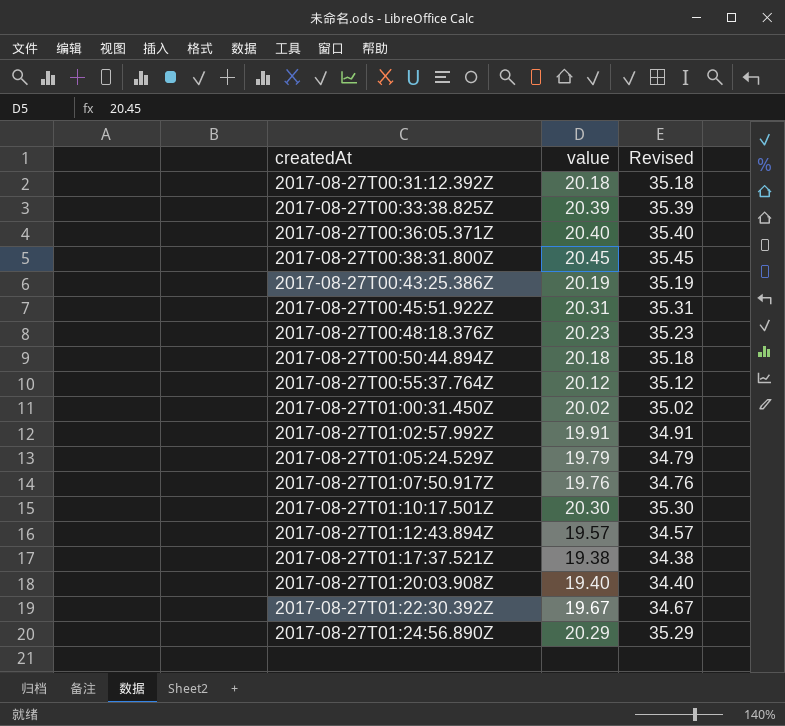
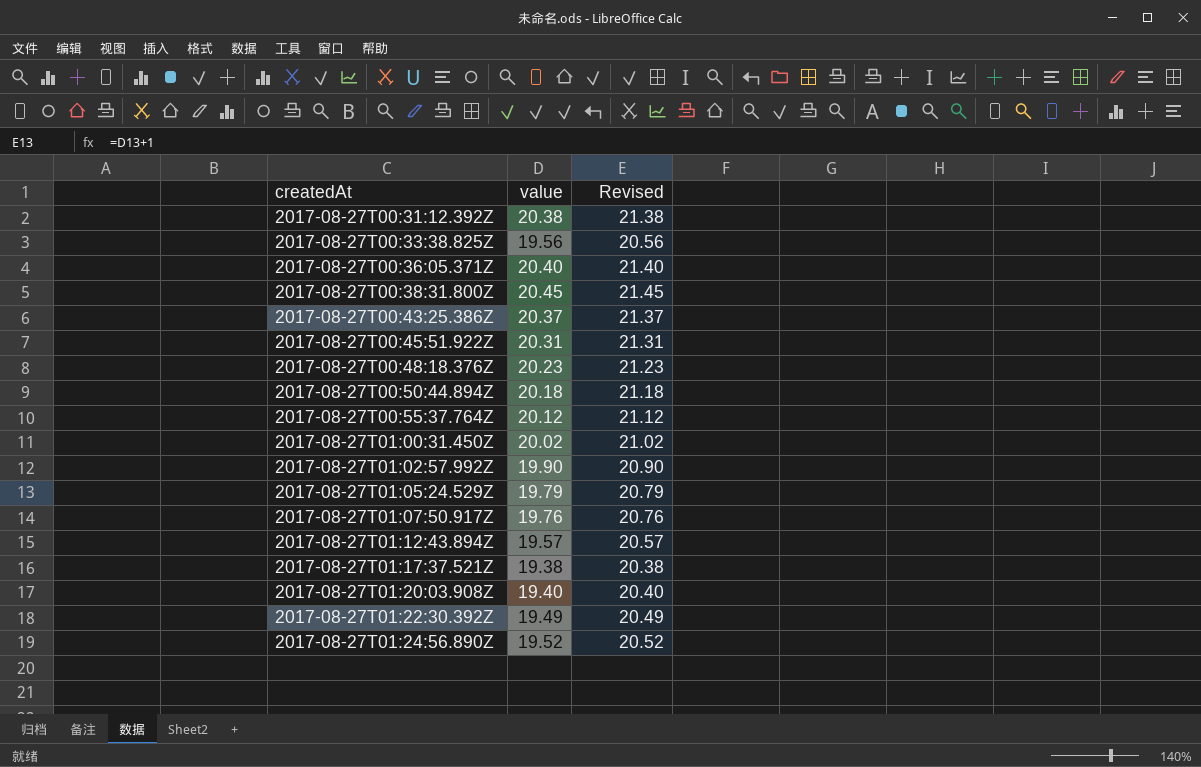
column Revised | formula: [value] + 15 -> [value] + 1
row 2017-08-27T01:10:17.501Z: 20.30 | 35.30 -> none
2017-08-27T00:31:12.392Z | value: 20.18 -> 20.38
2017-08-27T00:33:38.825Z | value: 20.39 -> 19.56
2017-08-27T00:43:25.386Z | value: 20.19 -> 20.37
2017-08-27T01:02:57.992Z | value: 19.91 -> 19.90
2017-08-27T01:22:30.392Z | value: 19.67 -> 19.49
2017-08-27T01:24:56.890Z | value: 20.29 -> 19.52

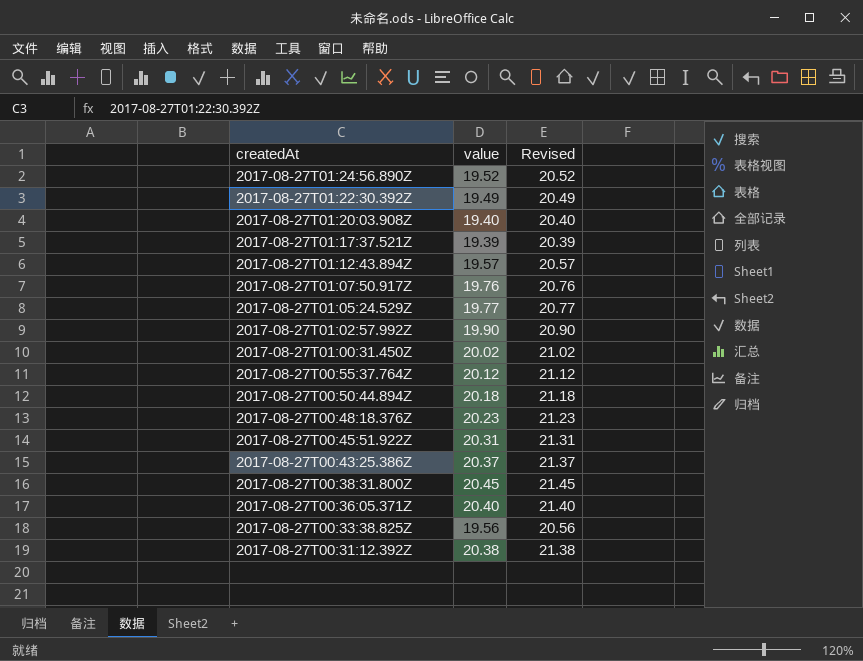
row order: createdAt ascending -> createdAt descending
2017-08-27T01:17:37.521Z | value: 19.38 -> 19.39
2017-08-27T01:17:37.521Z | Revised: 20.38 -> 20.39
2017-08-27T01:05:24.529Z | value: 19.79 -> 19.77
2017-08-27T01:05:24.529Z | Revised: 20.79 -> 20.77

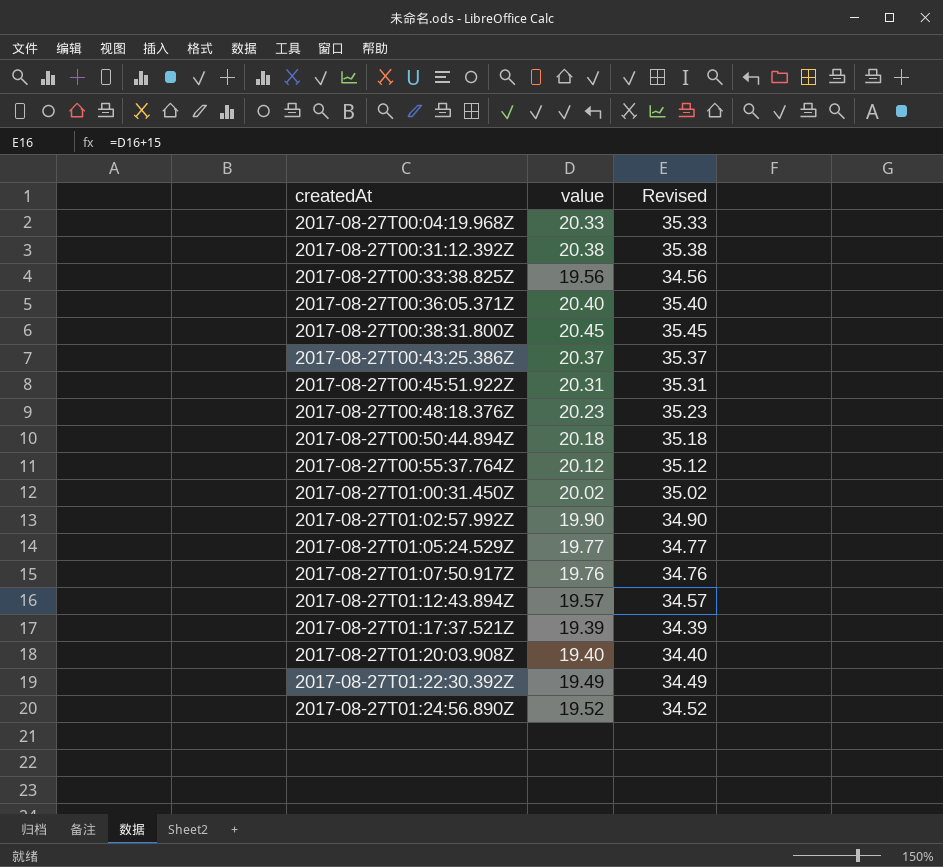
row order: createdAt descending -> createdAt ascending
column Revised | formula: [value] + 1 -> [value] + 15
row 2017-08-27T00:04:19.968Z: none -> 20.33 | 35.33

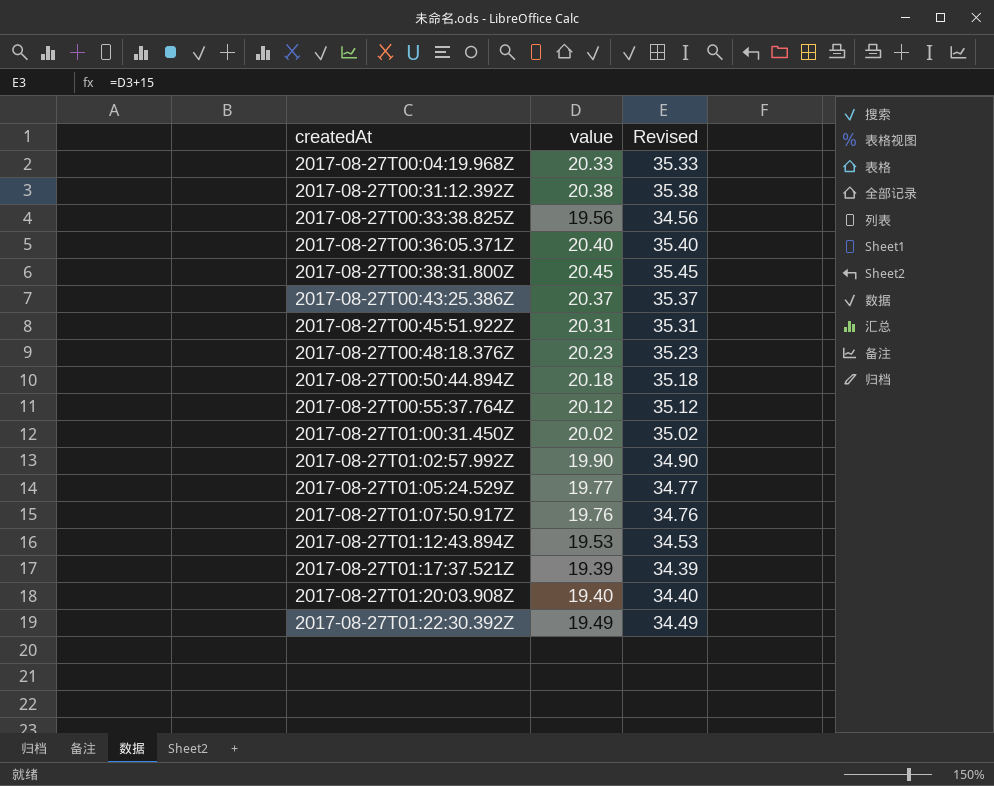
row 2017-08-27T01:24:56.890Z: 19.52 | 34.52 -> none
2017-08-27T01:12:43.894Z | value: 19.57 -> 19.53
2017-08-27T01:12:43.894Z | Revised: 34.57 -> 34.53

